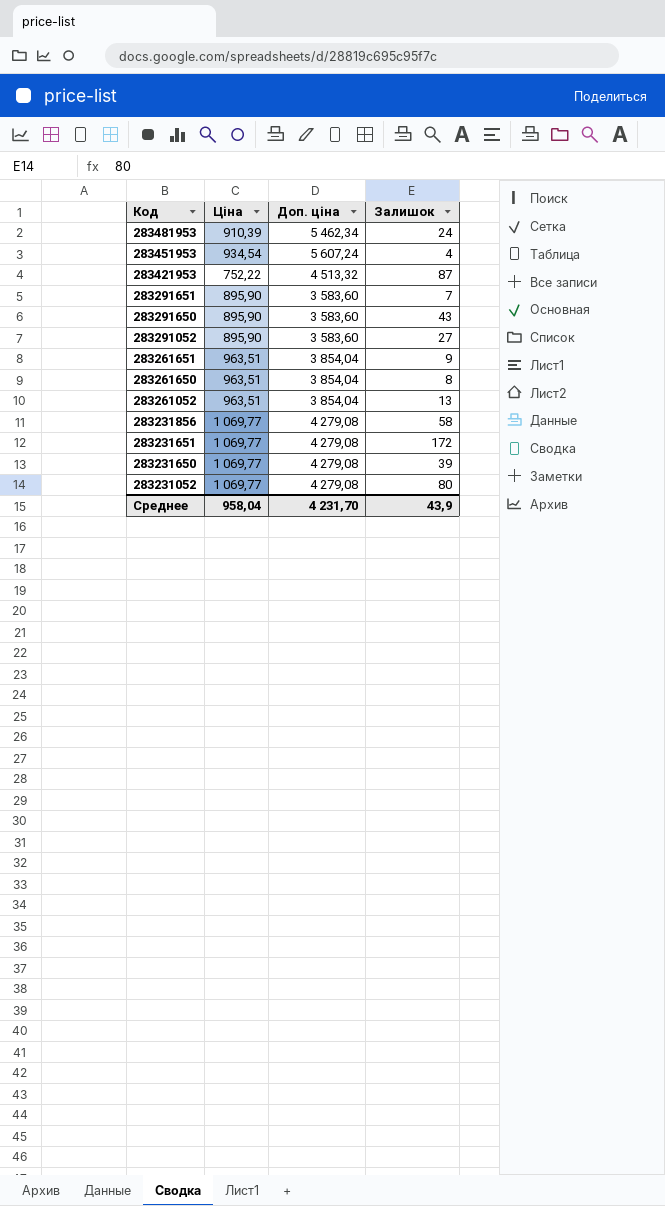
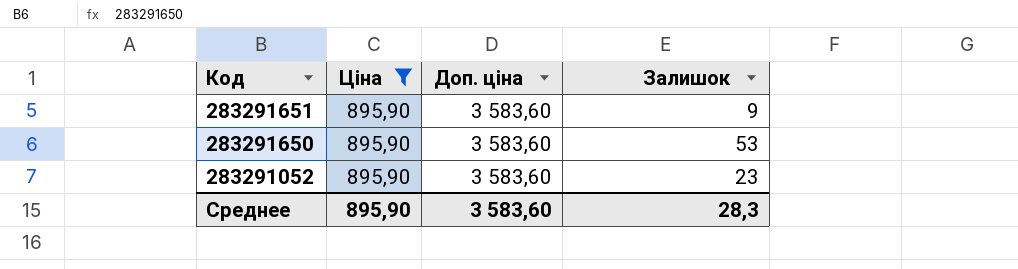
filter: none -> Ціна = 895,90
283291651 | Залишок: 7 -> 9
283291650 | Залишок: 43 -> 53
283291052 | Залишок: 27 -> 23
Среднее | Ціна: 958,04 -> 895,90
Среднее | Доп. ціна: 4 231,70 -> 3 583,60
Среднее | Залишок: 43,9 -> 28,3

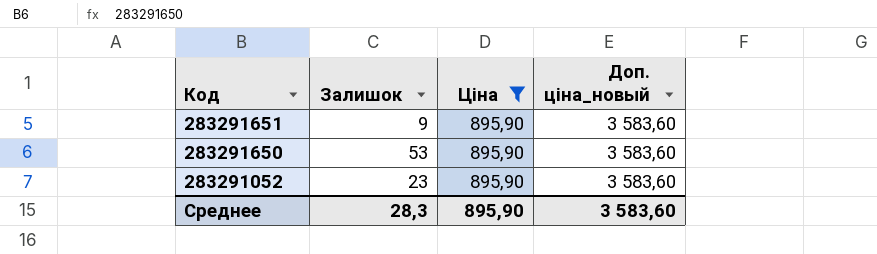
column Залишок | position: 4 -> 2
column name: Доп. ціна -> Доп. ціна_новый

